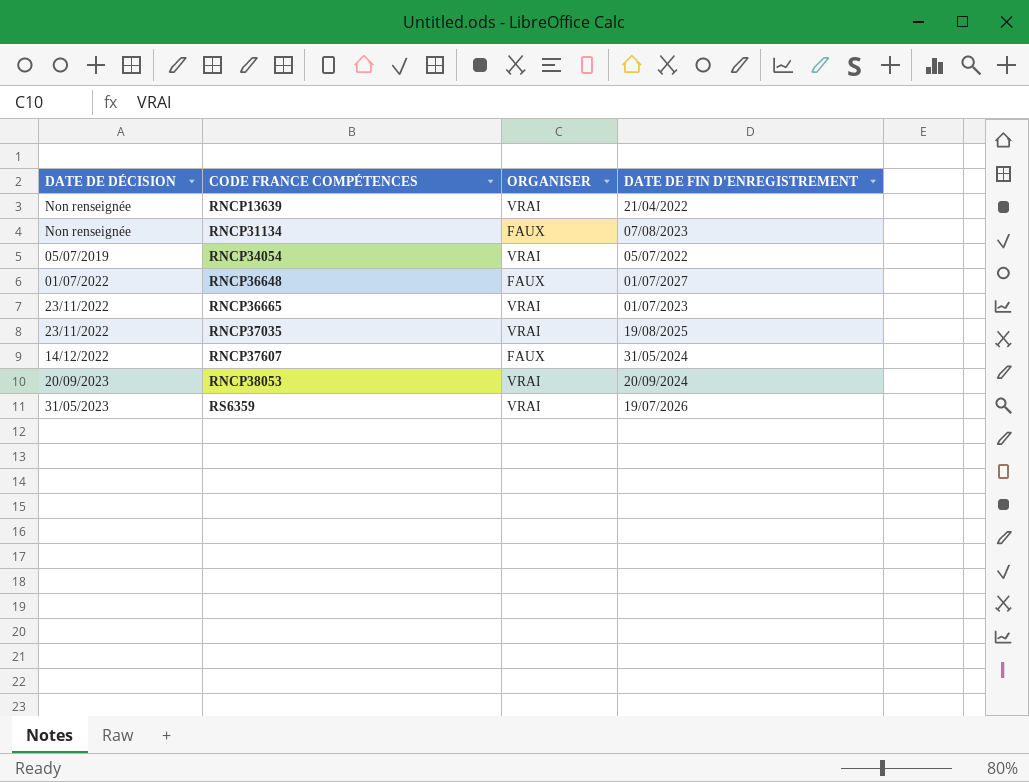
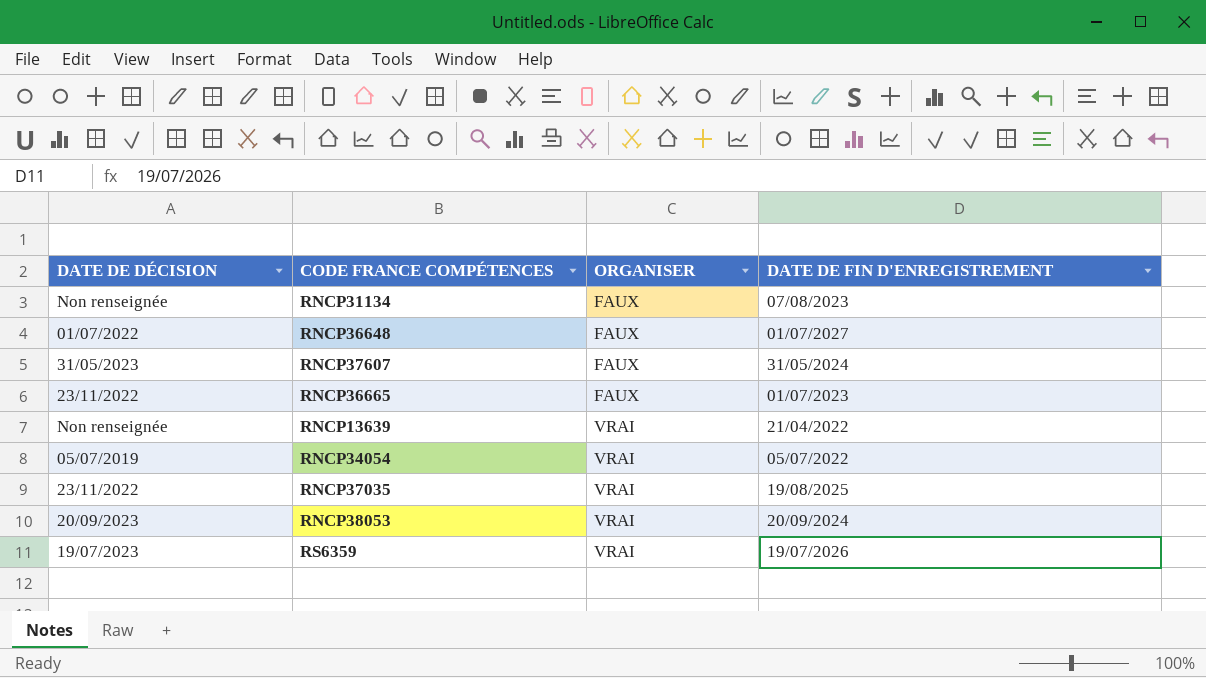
row order: CODE FRANCE COMPÉTENCES ascending -> ORGANISER ascending
RNCP37607 | DATE DE DÉCISION: 14/12/2022 -> 31/05/2023
RNCP36665 | ORGANISER: VRAI -> FAUX
RS6359 | DATE DE DÉCISION: 31/05/2023 -> 19/07/2023

